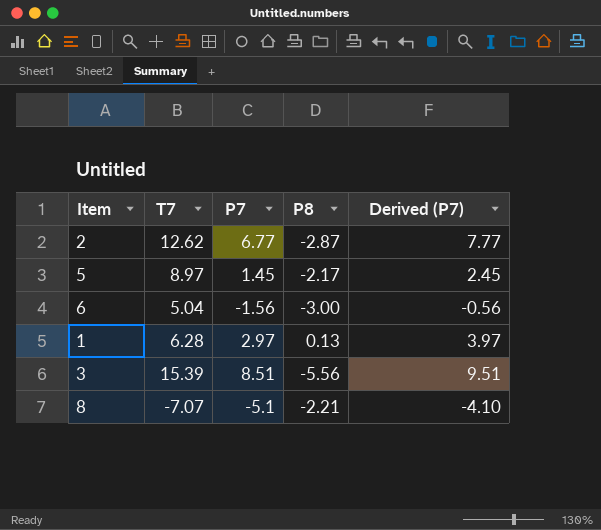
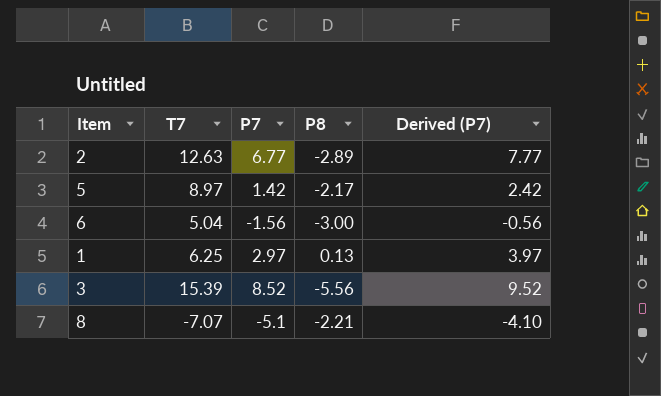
2 | T7: 12.62 -> 12.63
2 | P8: -2.87 -> -2.89
5 | P7: 1.45 -> 1.42
5 | Derived (P7): 2.45 -> 2.42
1 | T7: 6.28 -> 6.25
3 | P7: 8.51 -> 8.52
3 | Derived (P7): 9.51 -> 9.52

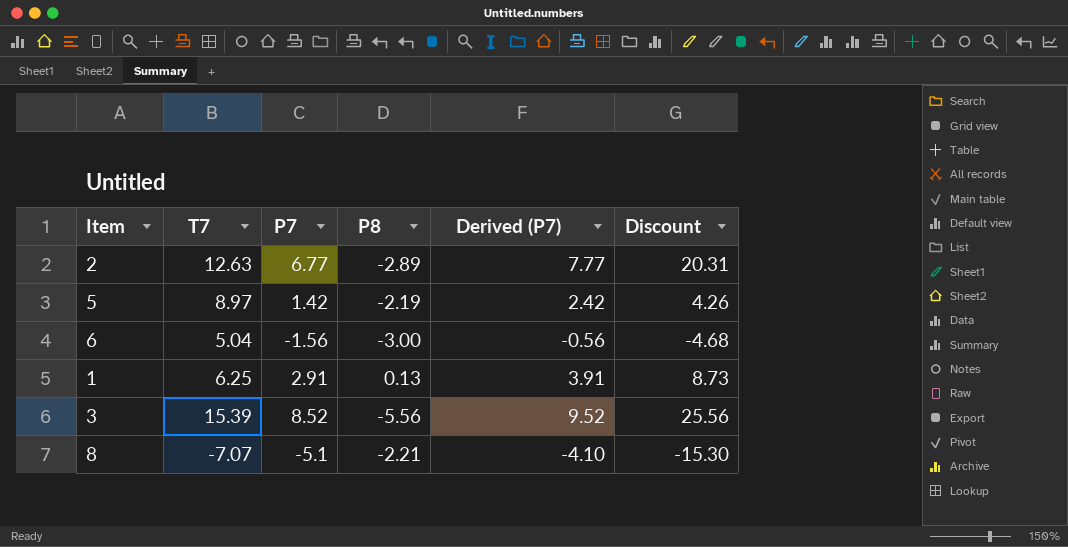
column Discount | formula: none -> [P7] * 3
5 | P8: -2.17 -> -2.19
1 | P7: 2.97 -> 2.91
1 | Derived (P7): 3.97 -> 3.91

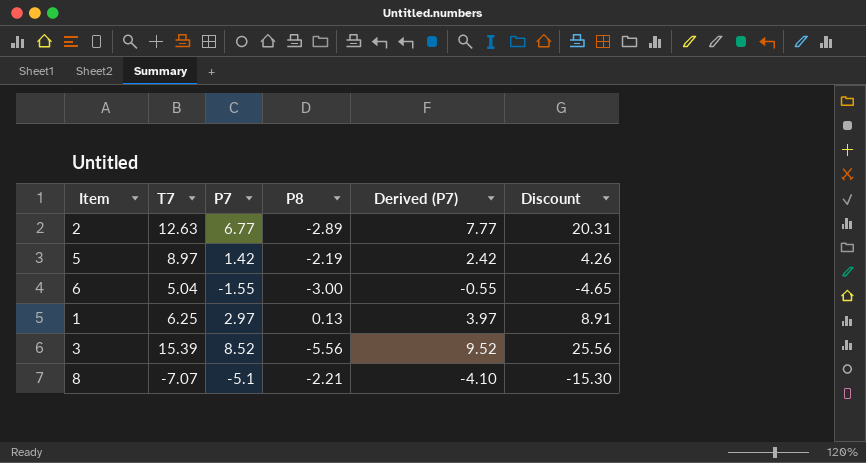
6 | P7: -1.56 -> -1.55
6 | Derived (P7): -0.56 -> -0.55
6 | Discount: -4.68 -> -4.65
1 | P7: 2.91 -> 2.97
1 | Derived (P7): 3.91 -> 3.97
1 | Discount: 8.73 -> 8.91

